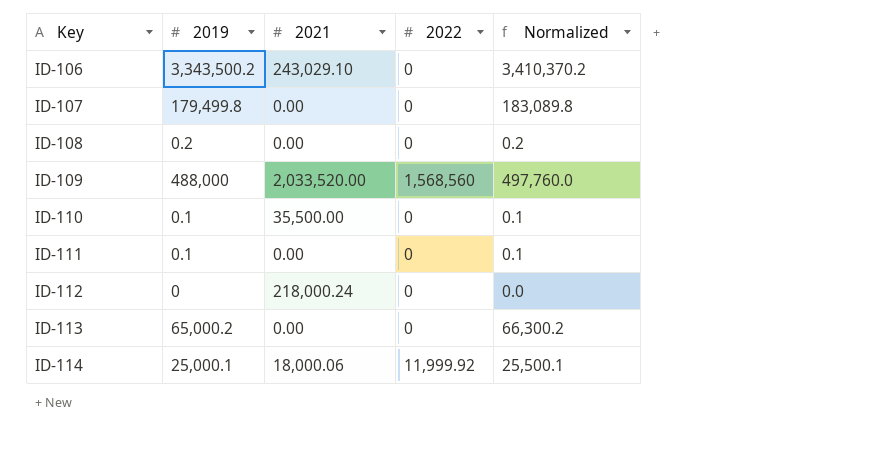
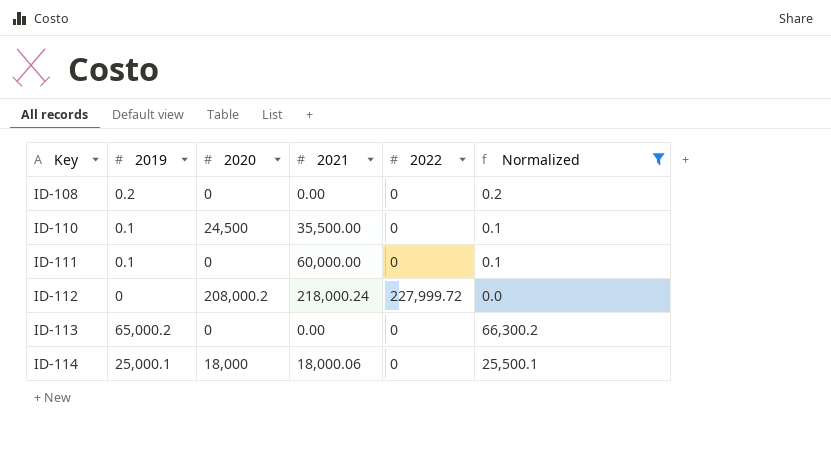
filter: none -> Normalized <= 66,300.2
column 2020 | position: none -> 3
ID-111 | 2021: 0.00 -> 60,000.00
ID-112 | 2022: 0 -> 227,999.72
ID-114 | 2022: 11,999.92 -> 0

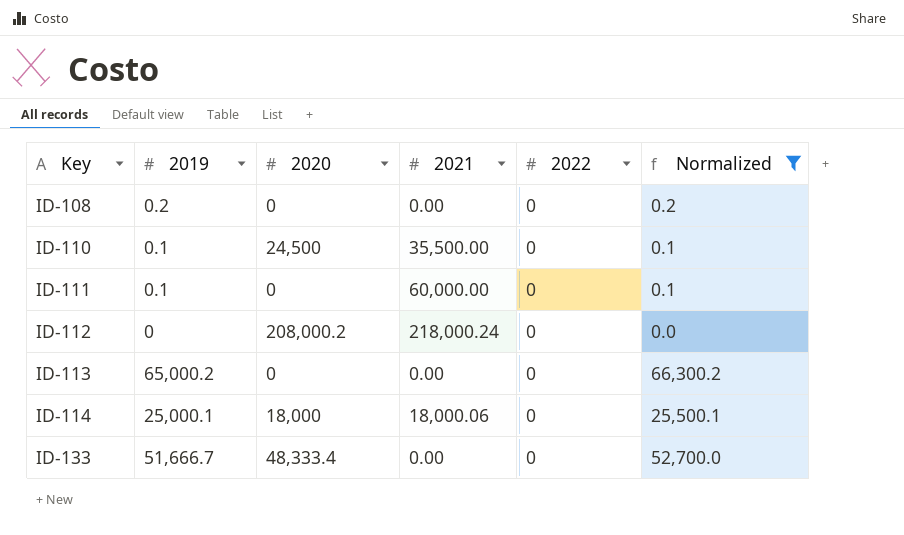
ID-112 | 2022: 227,999.72 -> 0
row ID-133: none -> 51,666.7 | 48,333.4 | 0.00 | 0 | 52,700.0

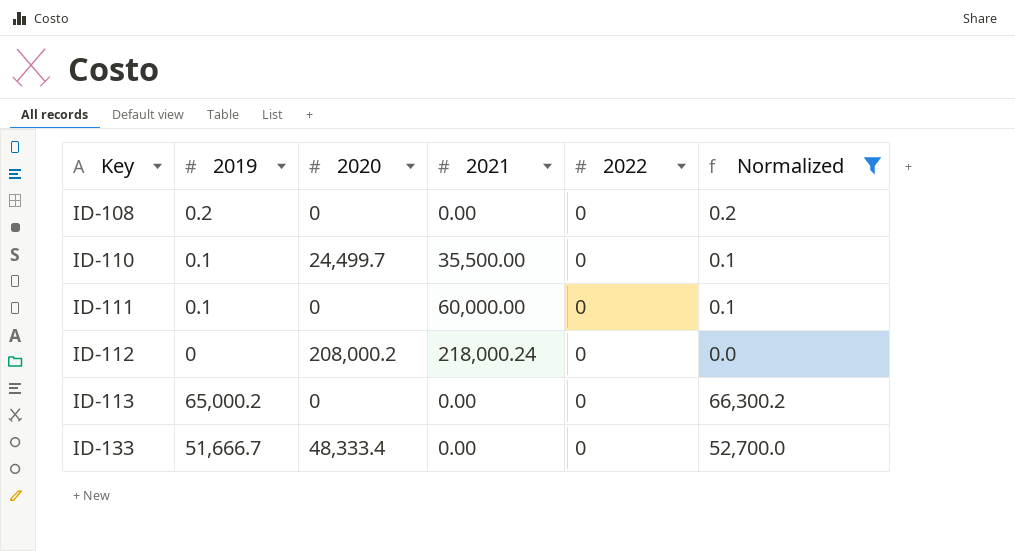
row ID-114: 25,000.1 | 18,000 | 18,000.06 | 0 | 25,500.1 -> none
ID-110 | 2020: 24,500 -> 24,499.7

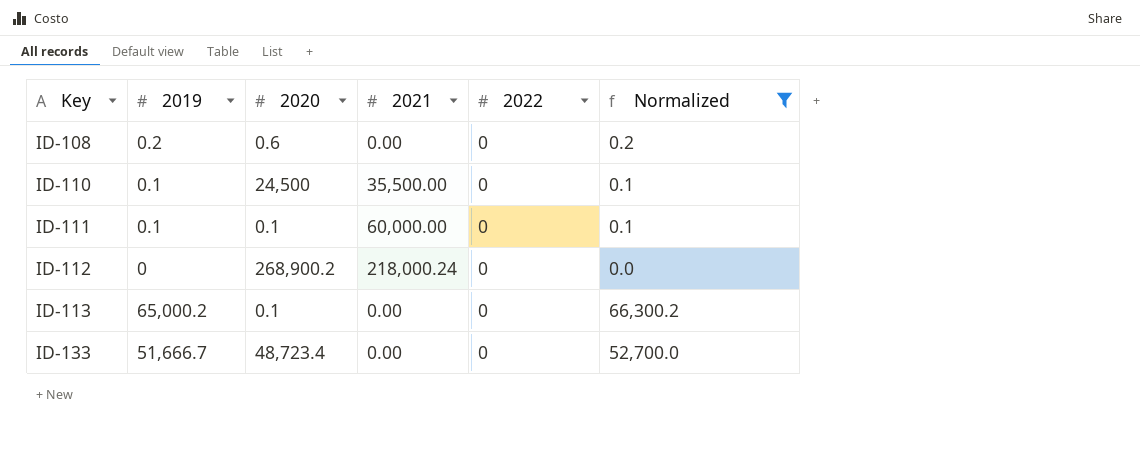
ID-108 | 2020: 0 -> 0.6
ID-110 | 2020: 24,499.7 -> 24,500
ID-111 | 2020: 0 -> 0.1
ID-112 | 2020: 208,000.2 -> 268,900.2
ID-113 | 2020: 0 -> 0.1
ID-133 | 2020: 48,333.4 -> 48,723.4

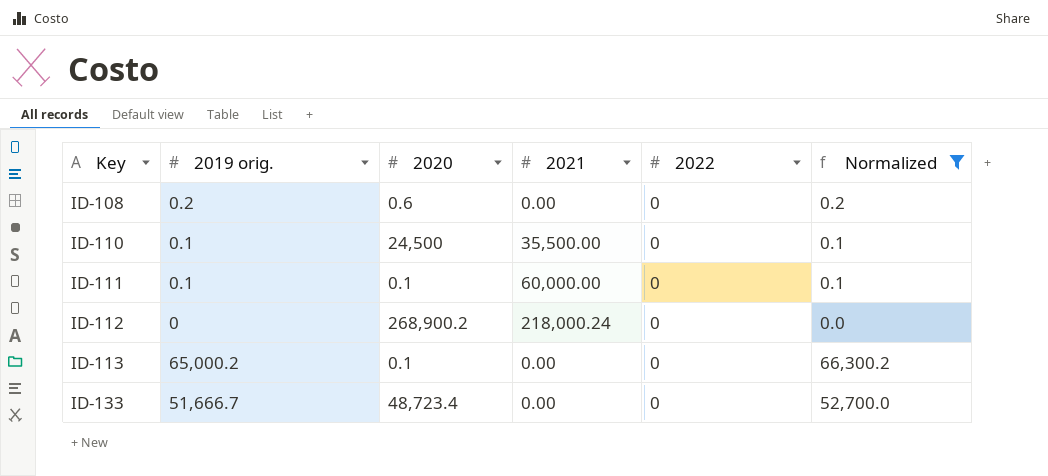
column name: 2019 -> 2019 orig.

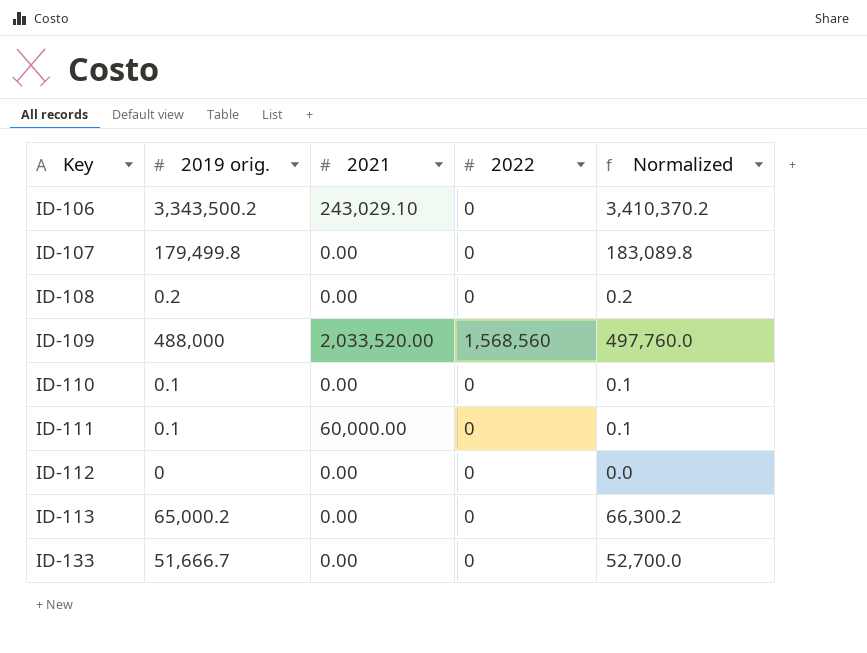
filter: Normalized <= 66,300.2 -> none
column 2020 | position: 3 -> none
ID-110 | 2021: 35,500.00 -> 0.00
ID-112 | 2021: 218,000.24 -> 0.00

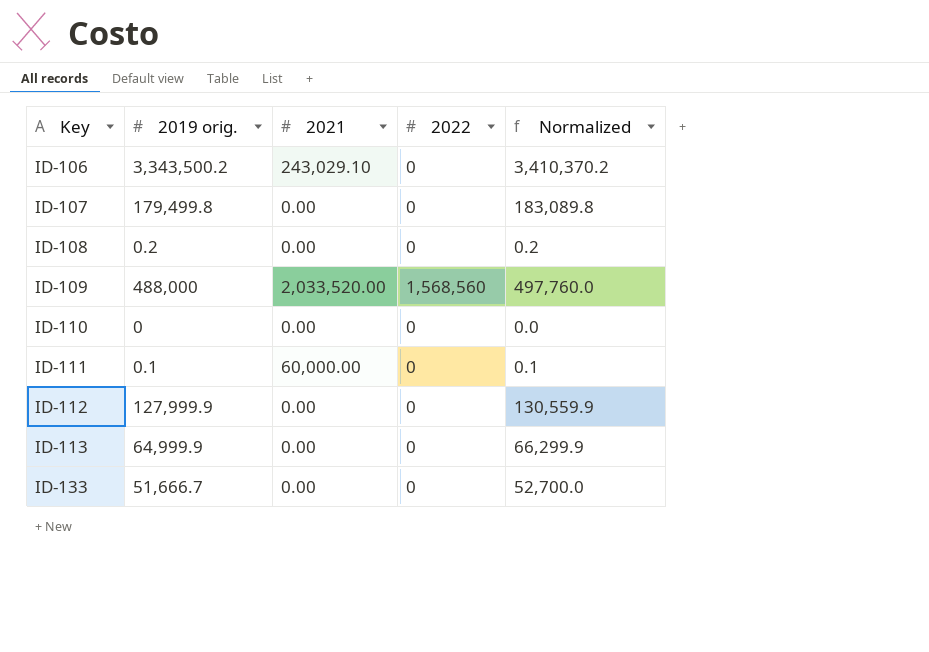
ID-110 | 2019 orig.: 0.1 -> 0
ID-110 | Normalized: 0.1 -> 0.0
ID-112 | 2019 orig.: 0 -> 127,999.9
ID-112 | Normalized: 0.0 -> 130,559.9
ID-113 | 2019 orig.: 65,000.2 -> 64,999.9
ID-113 | Normalized: 66,300.2 -> 66,299.9

